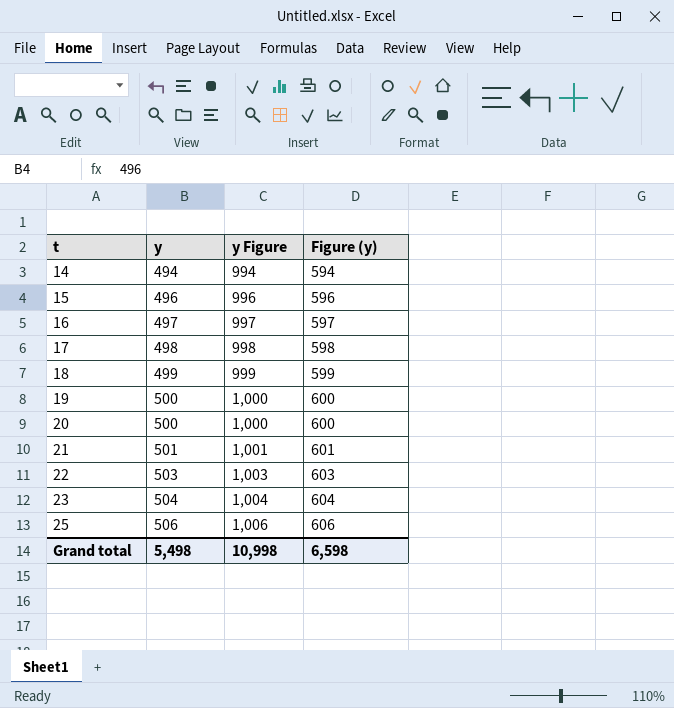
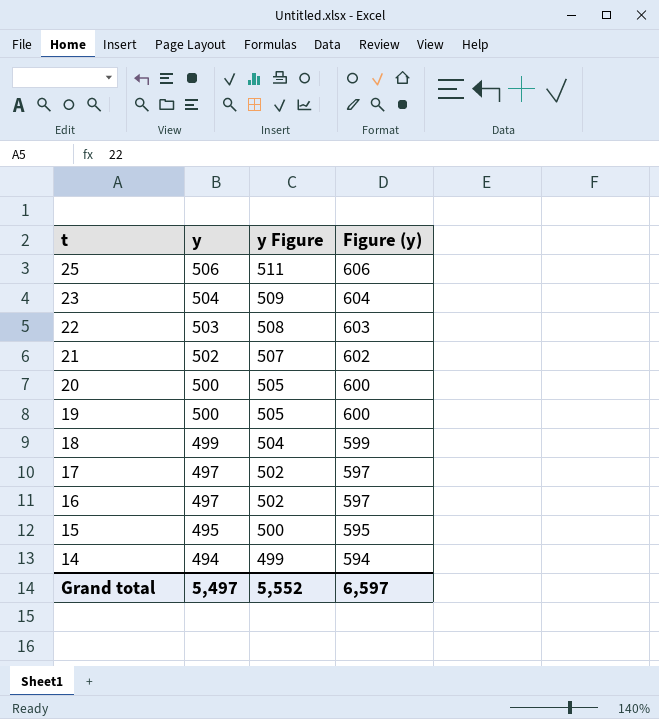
row order: t ascending -> t descending
column y Figure | formula: [y] + 500 -> [y] + 5
21 | y: 501 -> 502
21 | Figure (y): 601 -> 602
17 | y: 498 -> 497
17 | Figure (y): 598 -> 597
15 | y: 496 -> 495
15 | Figure (y): 596 -> 595
Grand total | y: 5,498 -> 5,497
Grand total | y Figure: 10,998 -> 5,552
Grand total | Figure (y): 6,598 -> 6,597

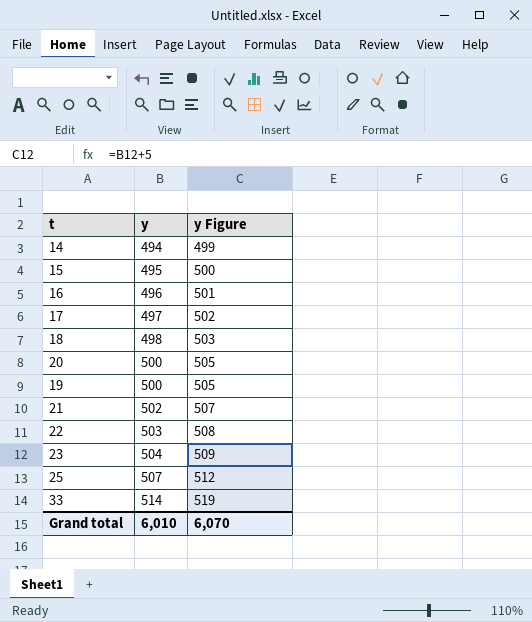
row order: t descending -> y ascending
column Figure (y) | formula: [y] + 100 -> none
16 | y: 497 -> 496
16 | y Figure: 502 -> 501
18 | y: 499 -> 498
18 | y Figure: 504 -> 503
25 | y: 506 -> 507
25 | y Figure: 511 -> 512
row 33: none -> 514 | 519
Grand total | y: 5,497 -> 6,010
Grand total | y Figure: 5,552 -> 6,070

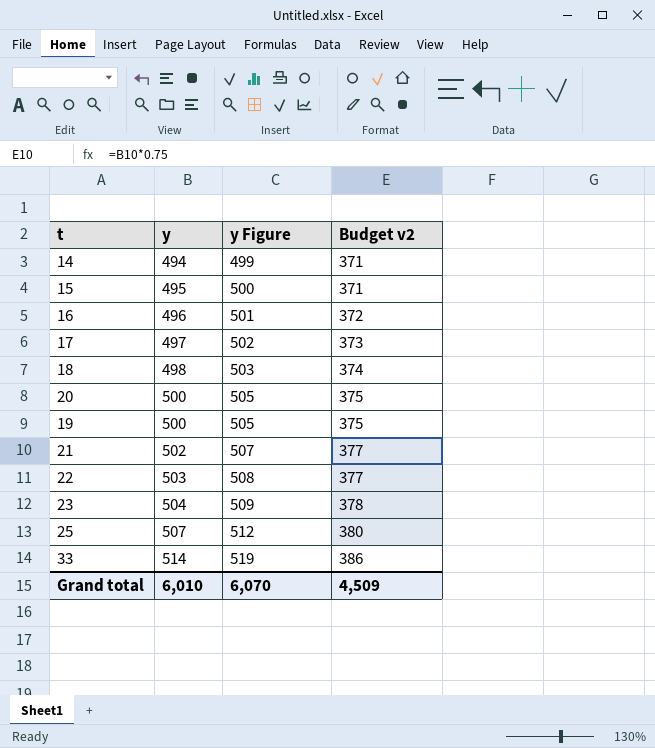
column Budget v2 | formula: none -> [y] * 0.75

